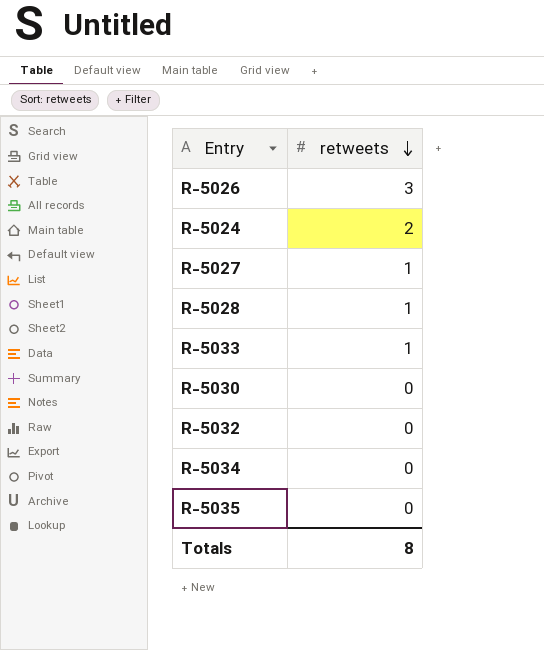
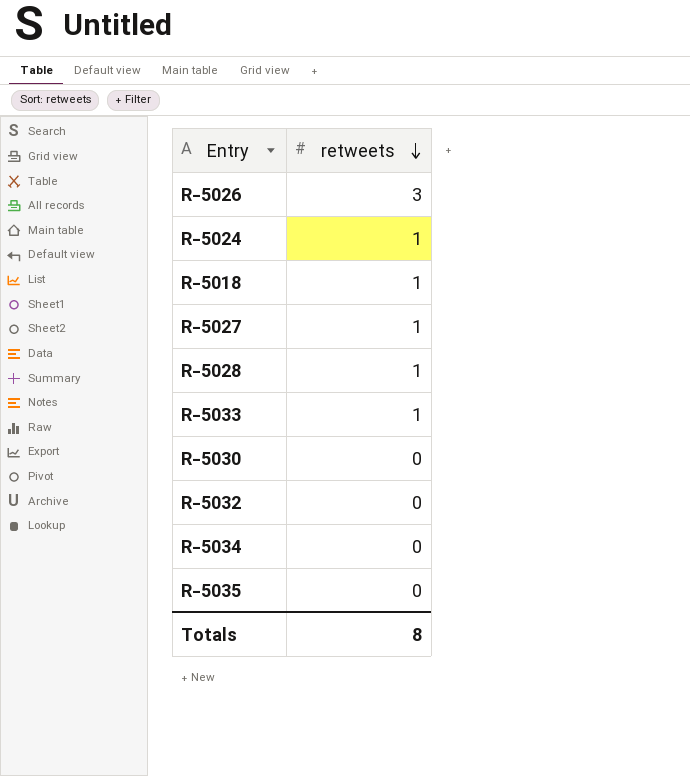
R-5024 | retweets: 2 -> 1
row R-5018: none -> 1

